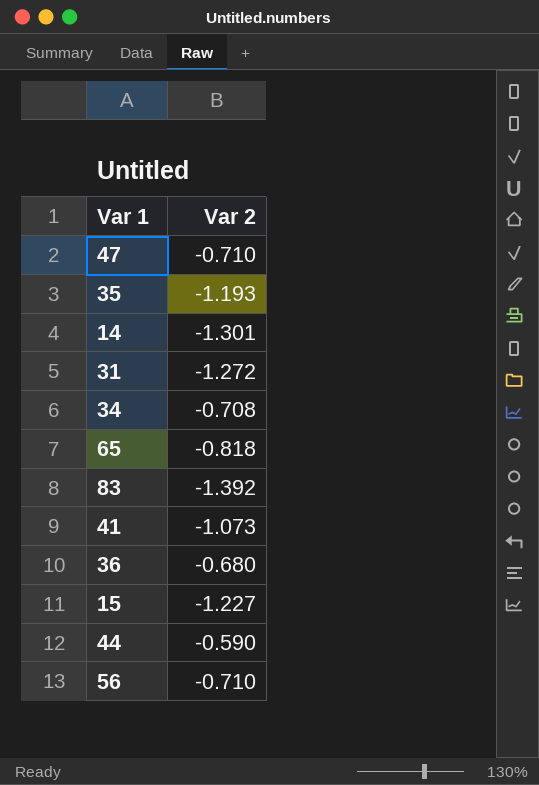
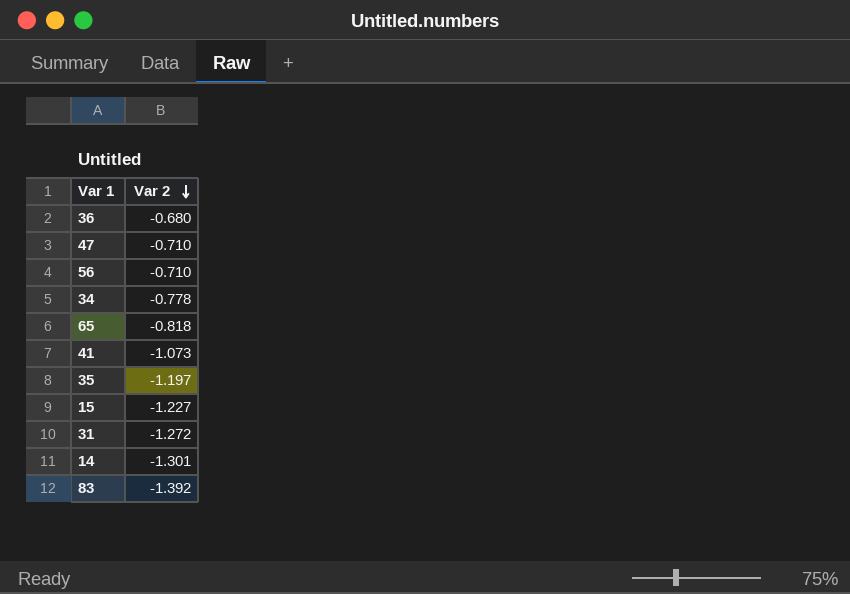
row order: none -> Var 2 descending
row 44: -0.590 -> none
34 | Var 2: -0.708 -> -0.778
35 | Var 2: -1.193 -> -1.197

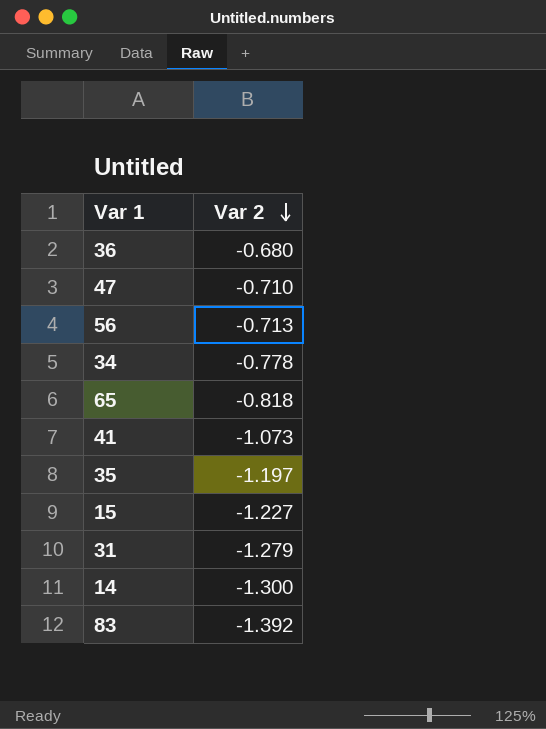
56 | Var 2: -0.710 -> -0.713
31 | Var 2: -1.272 -> -1.279
14 | Var 2: -1.301 -> -1.300

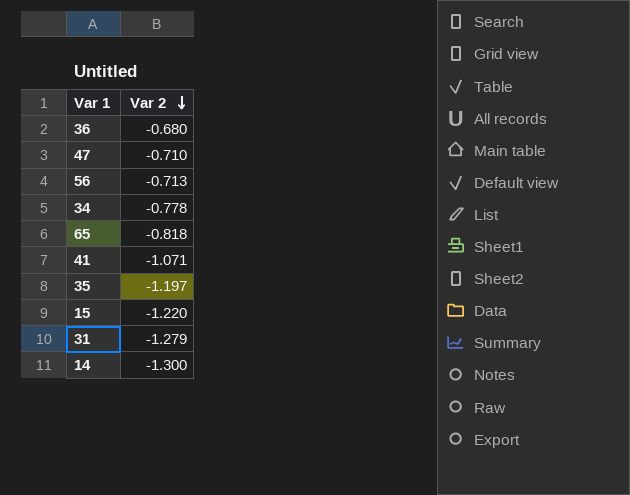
row 83: -1.392 -> none
41 | Var 2: -1.073 -> -1.071
15 | Var 2: -1.227 -> -1.220

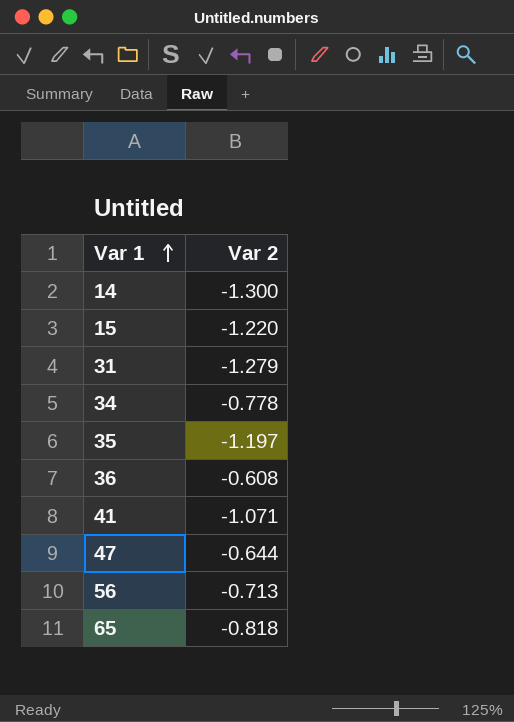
row order: Var 2 descending -> Var 1 ascending
36 | Var 2: -0.680 -> -0.608
47 | Var 2: -0.710 -> -0.644

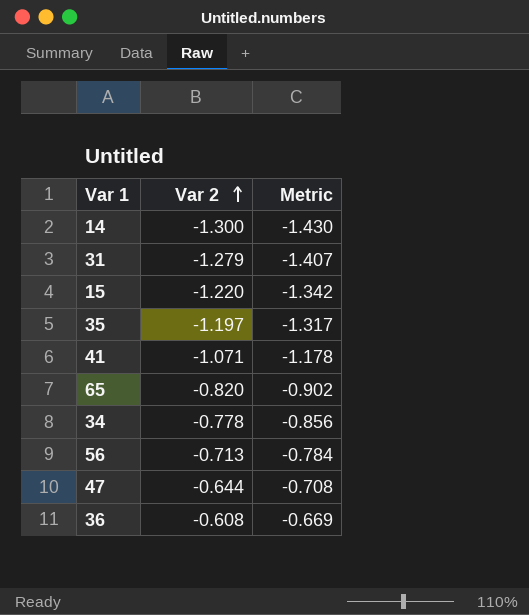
row order: Var 1 ascending -> Var 2 ascending
column Metric | formula: none -> [Var 2] * 1.1
65 | Var 2: -0.818 -> -0.820

